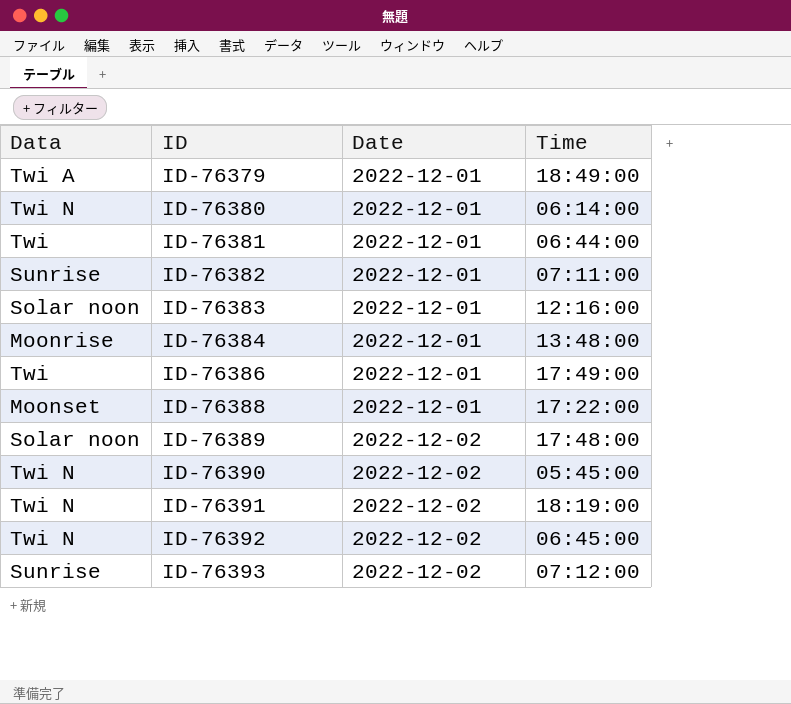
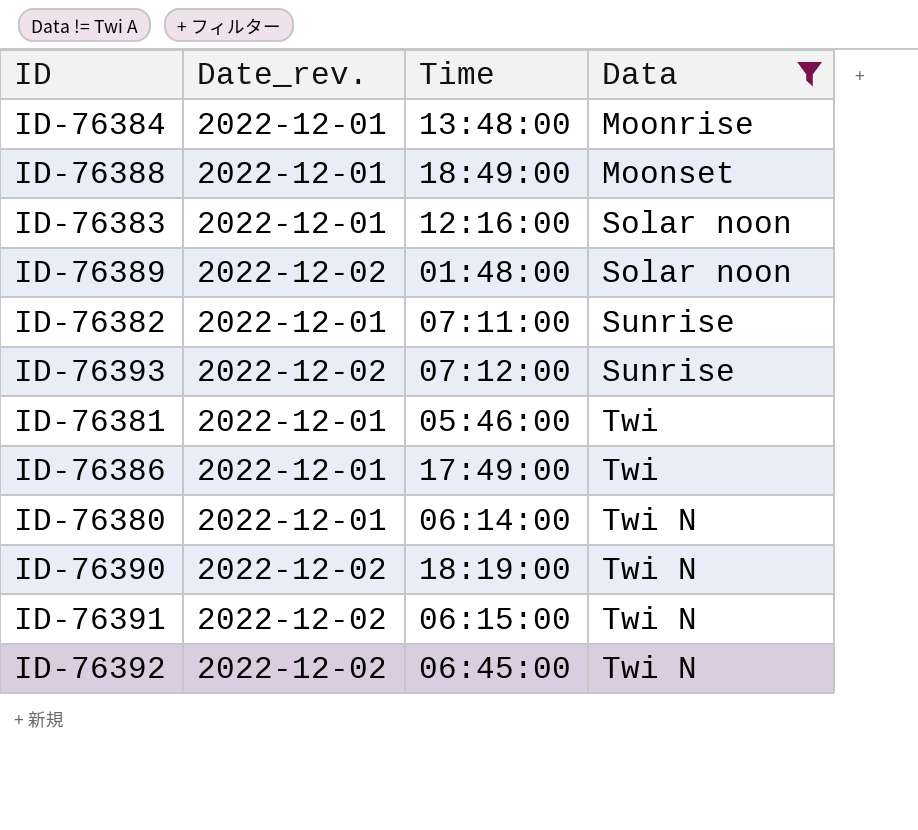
filter: none -> Data != Twi A
row order: ID ascending -> Data ascending
column name: Date -> Date_rev.
column Data | position: 1 -> 4
ID-76388 | Time: 17:22:00 -> 18:49:00
ID-76389 | Time: 17:48:00 -> 01:48:00
ID-76381 | Time: 06:44:00 -> 05:46:00
ID-76390 | Time: 05:45:00 -> 18:19:00
ID-76391 | Time: 18:19:00 -> 06:15:00

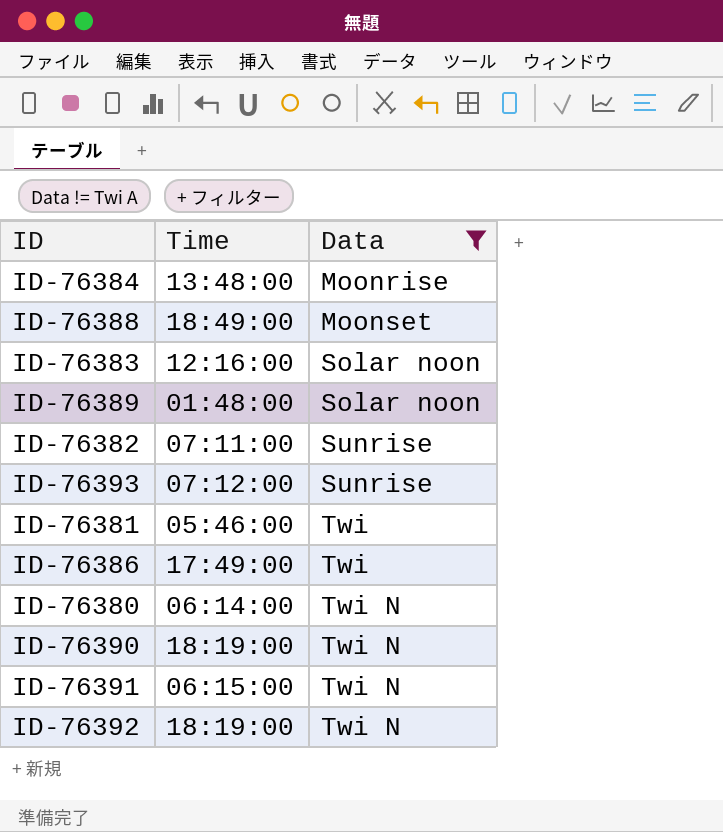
column Date_rev. | position: 2 -> none
ID-76392 | Time: 06:45:00 -> 18:19:00

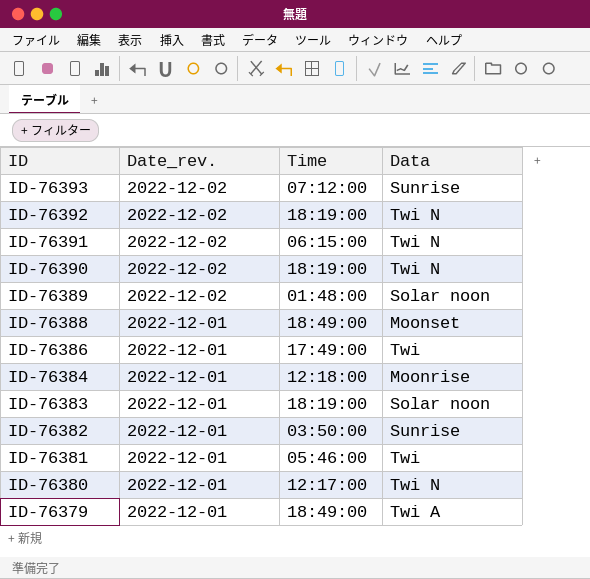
filter: Data != Twi A -> none
row order: Data ascending -> ID descending
column Date_rev. | position: none -> 2
ID-76384 | Time: 13:48:00 -> 12:18:00
ID-76383 | Time: 12:16:00 -> 18:19:00
ID-76382 | Time: 07:11:00 -> 03:50:00
ID-76380 | Time: 06:14:00 -> 12:17:00

